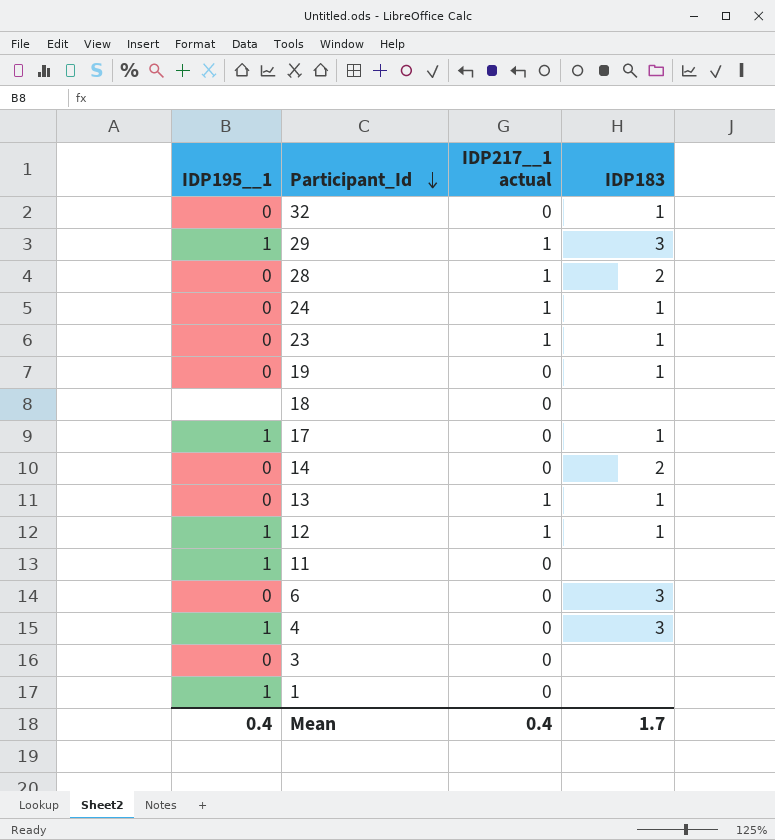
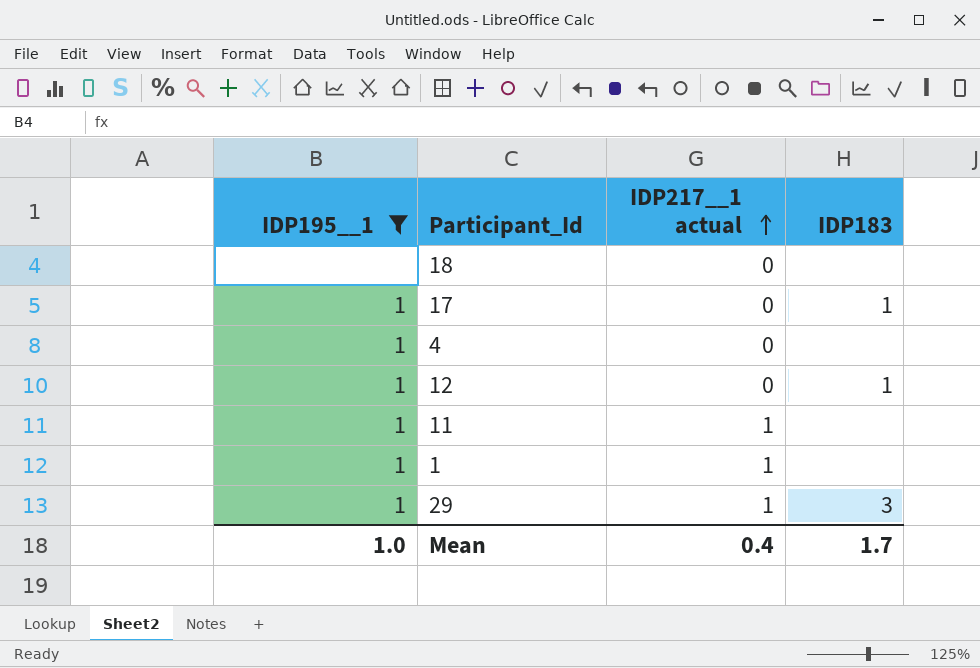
filter: none -> IDP195__1 != 0
row order: Participant_Id descending -> IDP217__1 actual ascending
4 | IDP183: 3 -> none
12 | IDP217__1 actual: 1 -> 0
11 | IDP217__1 actual: 0 -> 1
1 | IDP217__1 actual: 0 -> 1
Mean | IDP195__1: 0.4 -> 1.0

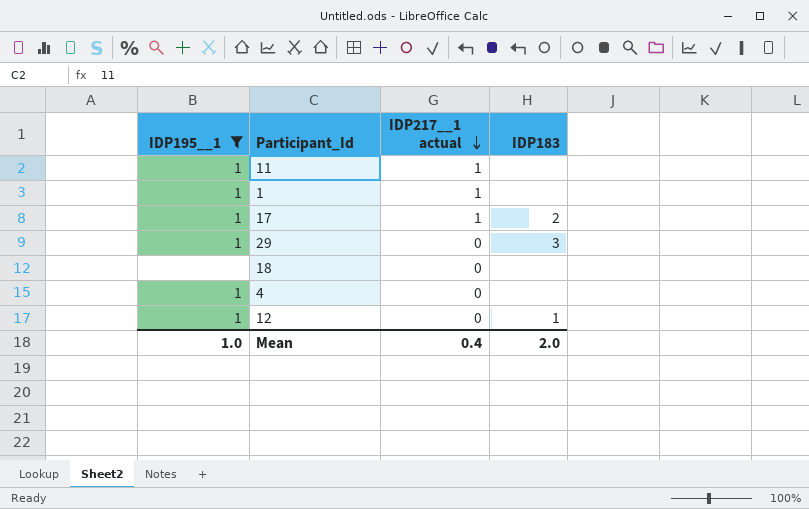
row order: IDP217__1 actual ascending -> IDP217__1 actual descending
17 | IDP217__1 actual: 0 -> 1
17 | IDP183: 1 -> 2
29 | IDP217__1 actual: 1 -> 0
Mean | IDP183: 1.7 -> 2.0

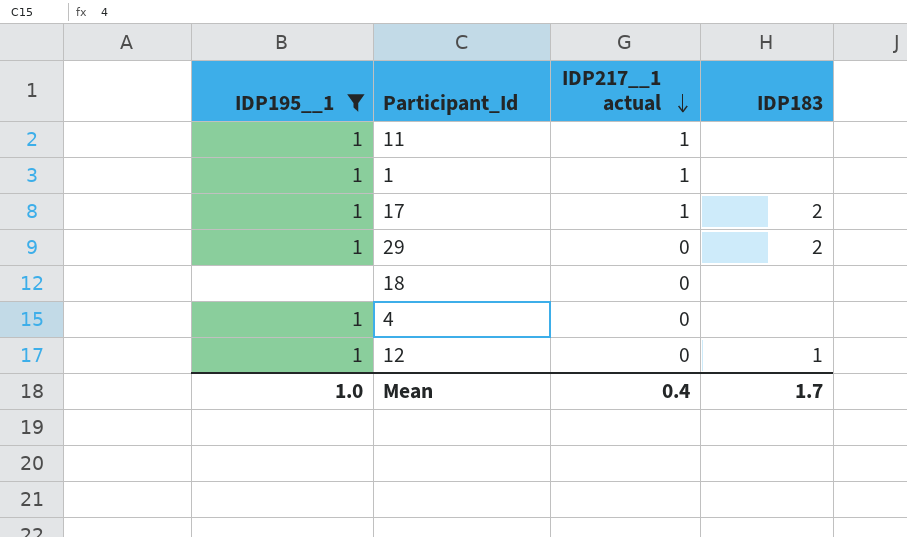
29 | IDP183: 3 -> 2
Mean | IDP183: 2.0 -> 1.7

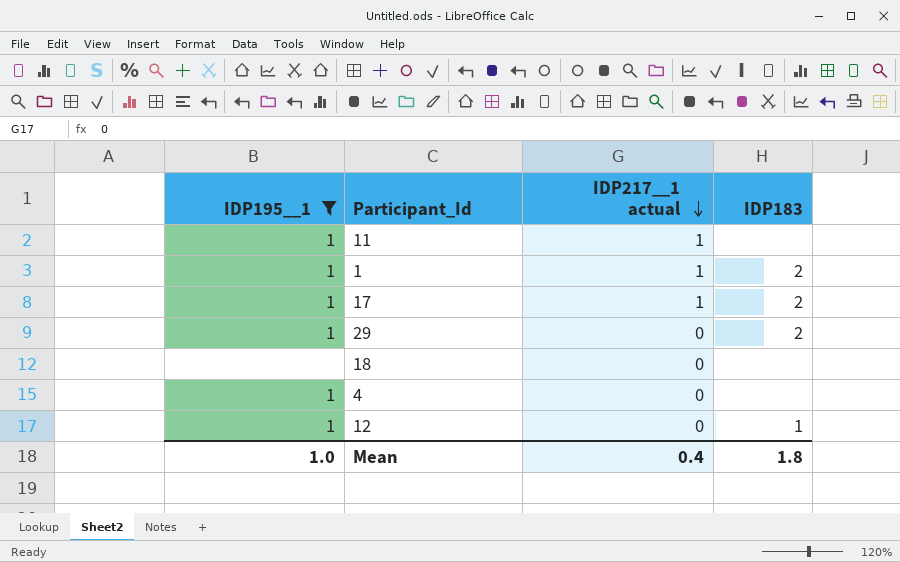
1 | IDP183: none -> 2
Mean | IDP183: 1.7 -> 1.8

